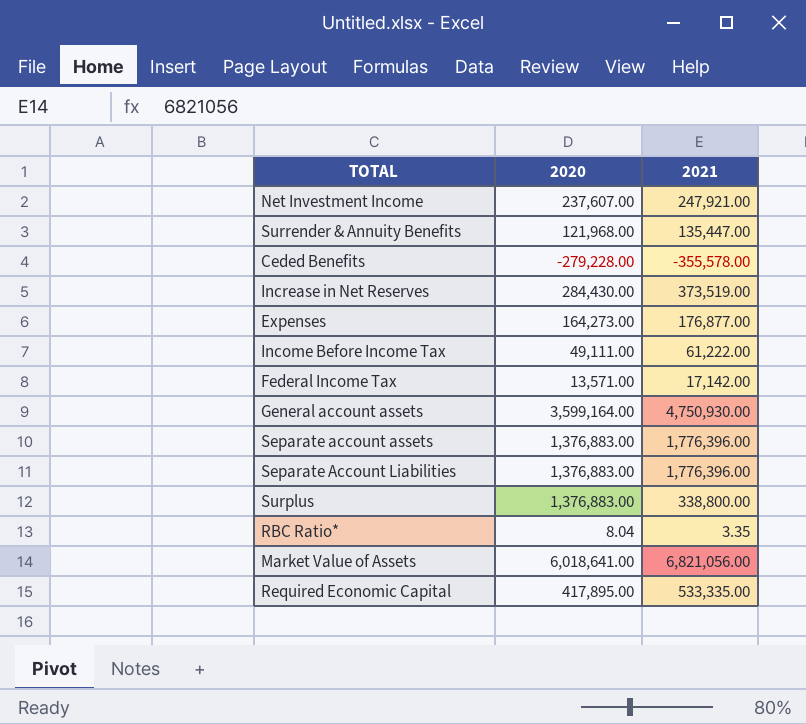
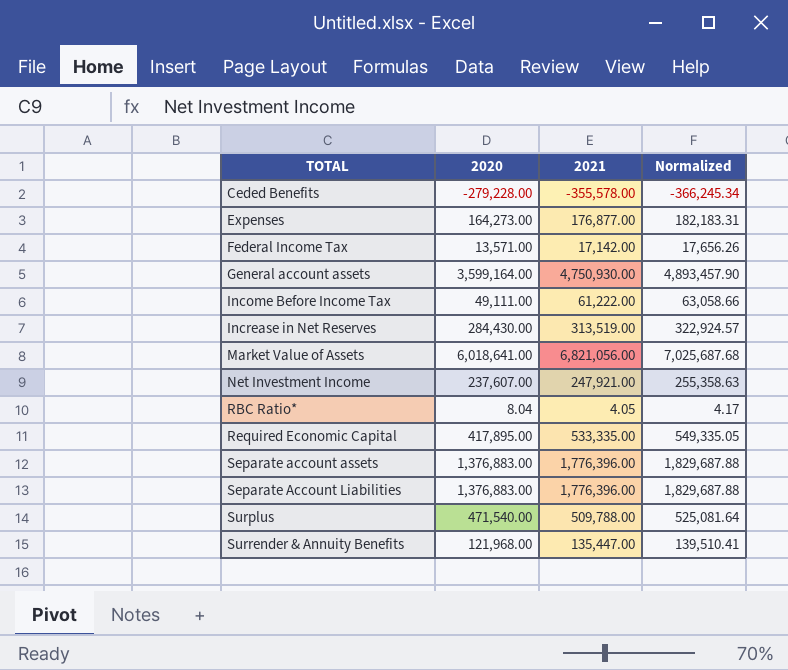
row order: none -> TOTAL ascending
column Normalized | formula: none -> [2021] * 1.03
Increase in Net Reserves | 2021: 373,519.00 -> 313,519.00
RBC Ratio* | 2021: 3.35 -> 4.05
Surplus | 2020: 1,376,883.00 -> 471,540.00
Surplus | 2021: 338,800.00 -> 509,788.00

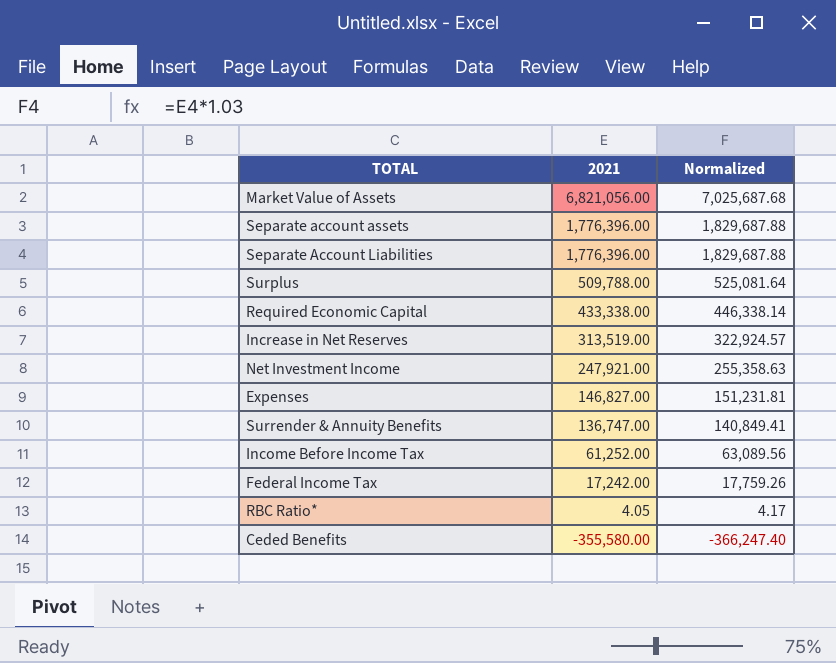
row order: TOTAL ascending -> 2021 descending
column 2020 | position: 2 -> none
row General account assets: 3,599,164.00 | 4,750,930.00 | 4,893,457.90 -> none
Required Economic Capital | 2021: 533,335.00 -> 433,338.00
Required Economic Capital | Normalized: 549,335.05 -> 446,338.14
Expenses | 2021: 176,877.00 -> 146,827.00
Expenses | Normalized: 182,183.31 -> 151,231.81
Surrender & Annuity Benefits | 2021: 135,447.00 -> 136,747.00
Surrender & Annuity Benefits | Normalized: 139,510.41 -> 140,849.41
Income Before Income Tax | 2021: 61,222.00 -> 61,252.00
Income Before Income Tax | Normalized: 63,058.66 -> 63,089.56
Federal Income Tax | 2021: 17,142.00 -> 17,242.00
Federal Income Tax | Normalized: 17,656.26 -> 17,759.26
Ceded Benefits | 2021: -355,578.00 -> -355,580.00
Ceded Benefits | Normalized: -366,245.34 -> -366,247.40

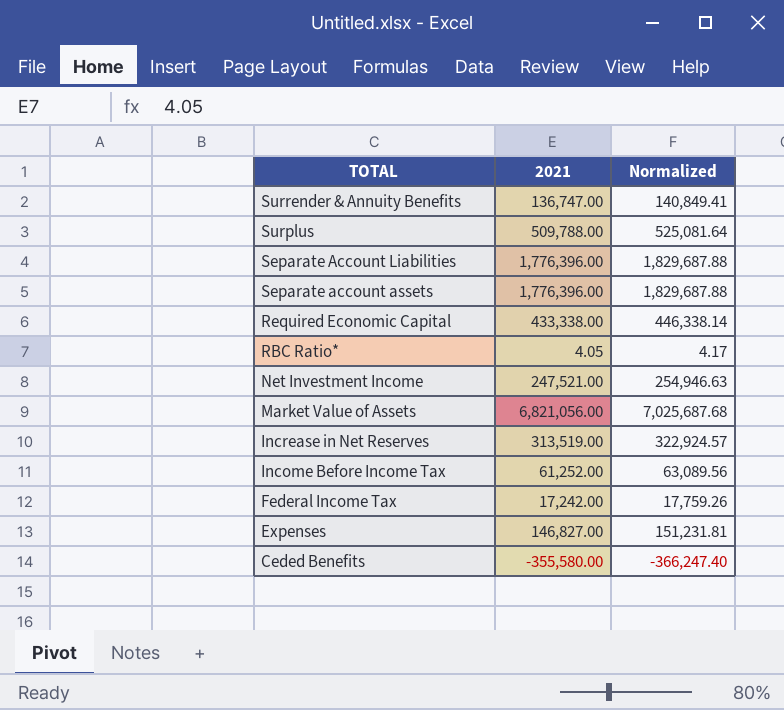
row order: 2021 descending -> TOTAL descending
Net Investment Income | 2021: 247,921.00 -> 247,521.00
Net Investment Income | Normalized: 255,358.63 -> 254,946.63

